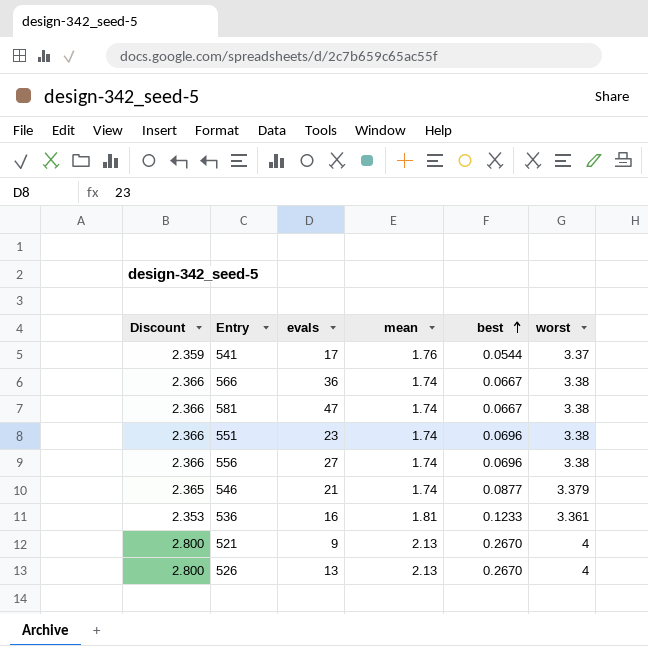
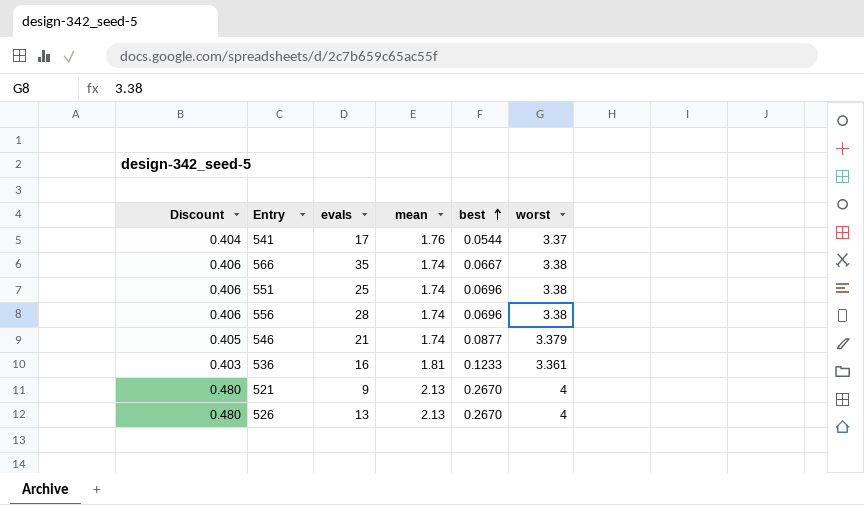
column Discount | formula: [worst] * 0.7 -> [worst] * 0.12
row 581: 2.366 | 47 | 1.74 | 0.0667 | 3.38 -> none
566 | evals: 36 -> 35
551 | evals: 23 -> 25
556 | evals: 27 -> 28

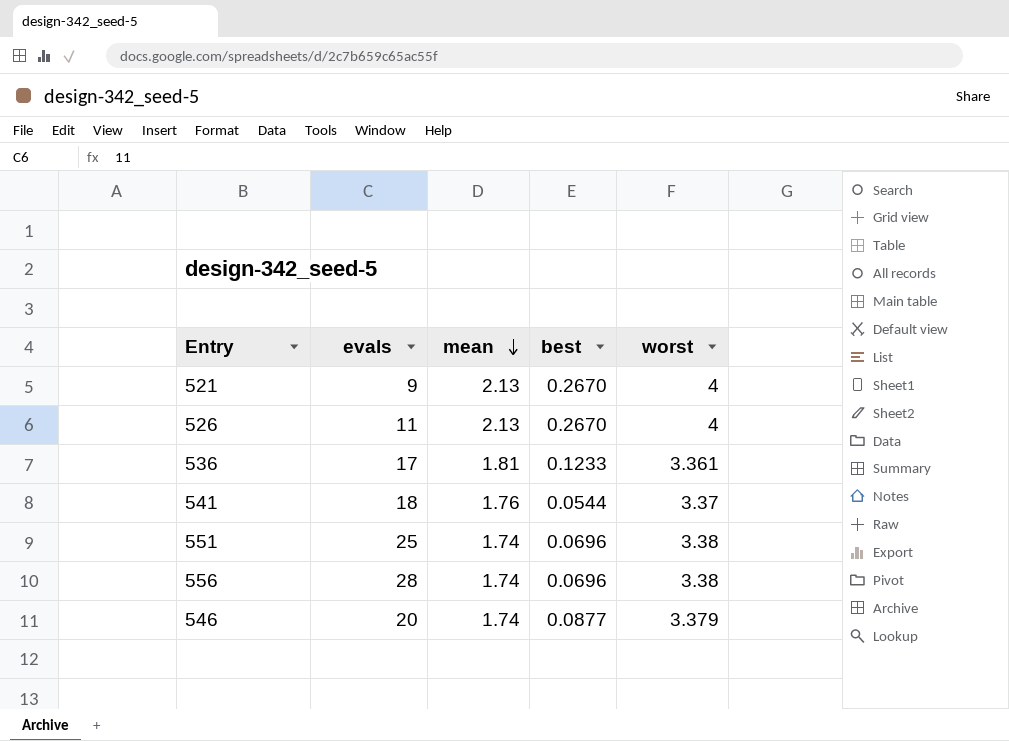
row order: best ascending -> mean descending
column Discount | formula: [worst] * 0.12 -> none
row 566: 0.406 | 35 | 1.74 | 0.0667 | 3.38 -> none
526 | evals: 13 -> 11
536 | evals: 16 -> 17
541 | evals: 17 -> 18
546 | evals: 21 -> 20

